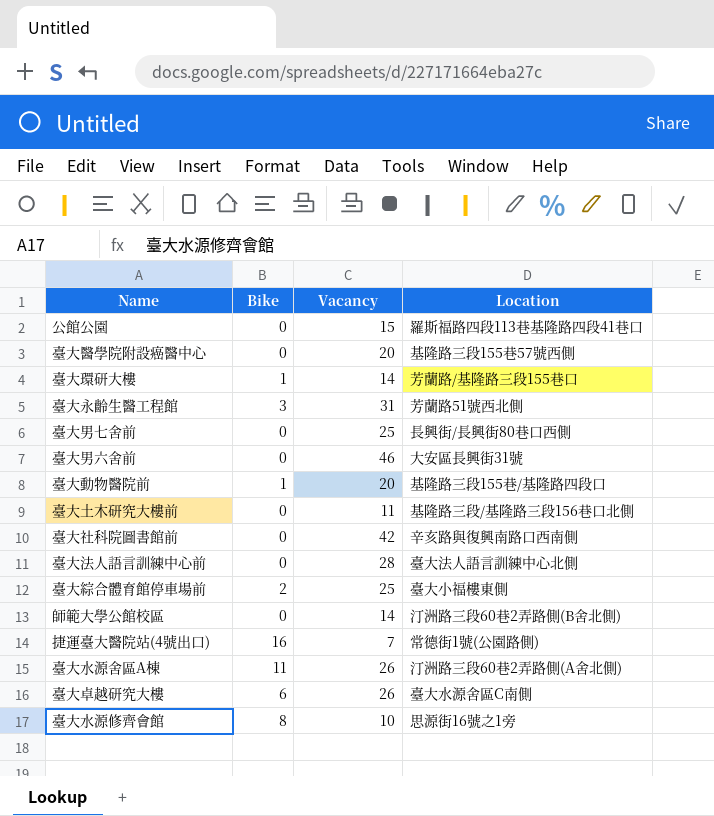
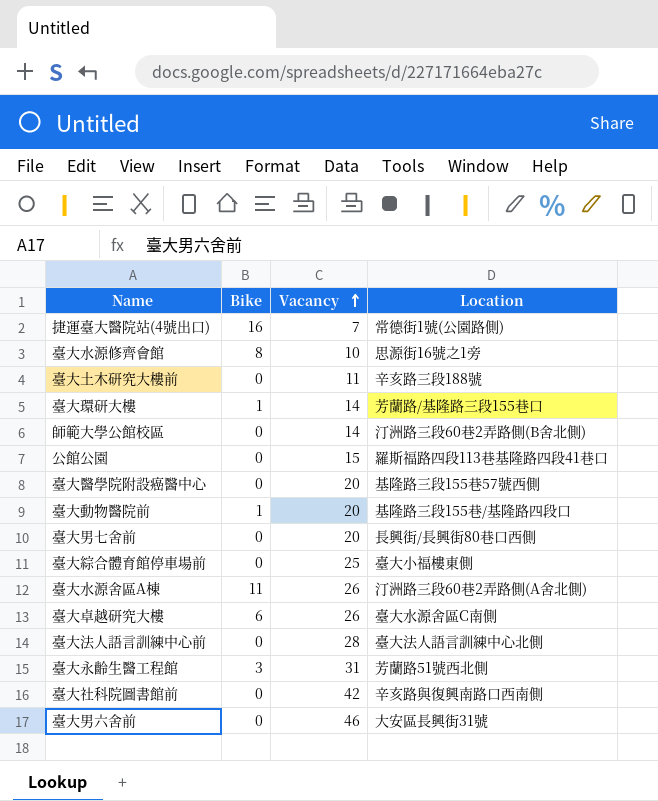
row order: none -> Vacancy ascending
臺大土木研究大樓前 | Location: 基隆路三段/基隆路三段156巷口北側 -> 辛亥路三段188號
臺大男七舍前 | Vacancy: 25 -> 20
臺大綜合體育館停車場前 | Bike: 2 -> 0

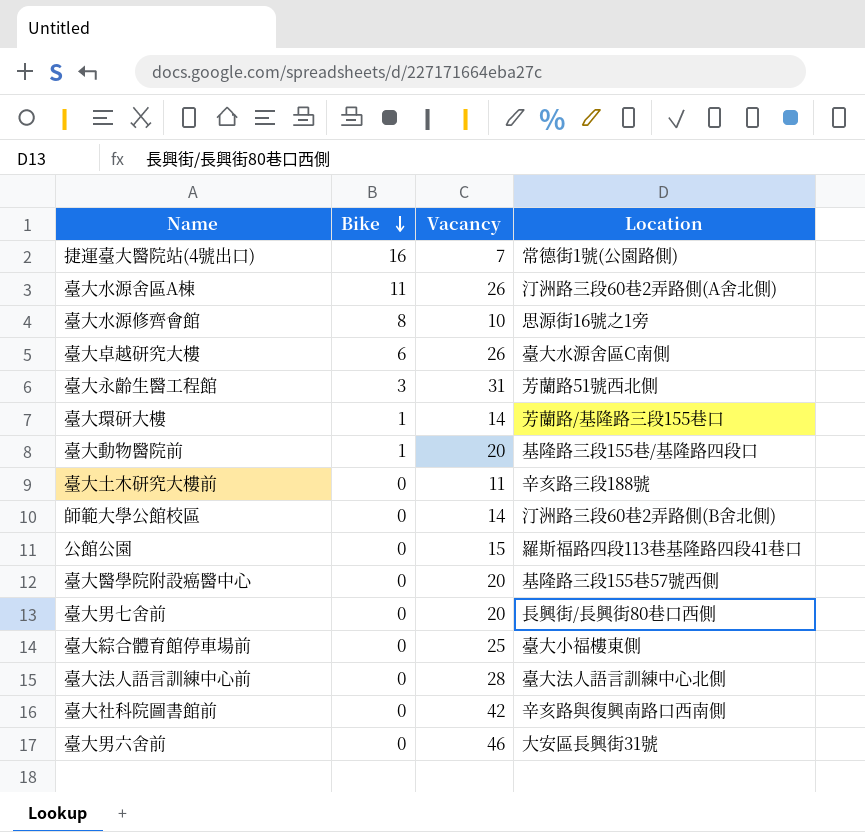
row order: Vacancy ascending -> Bike descending

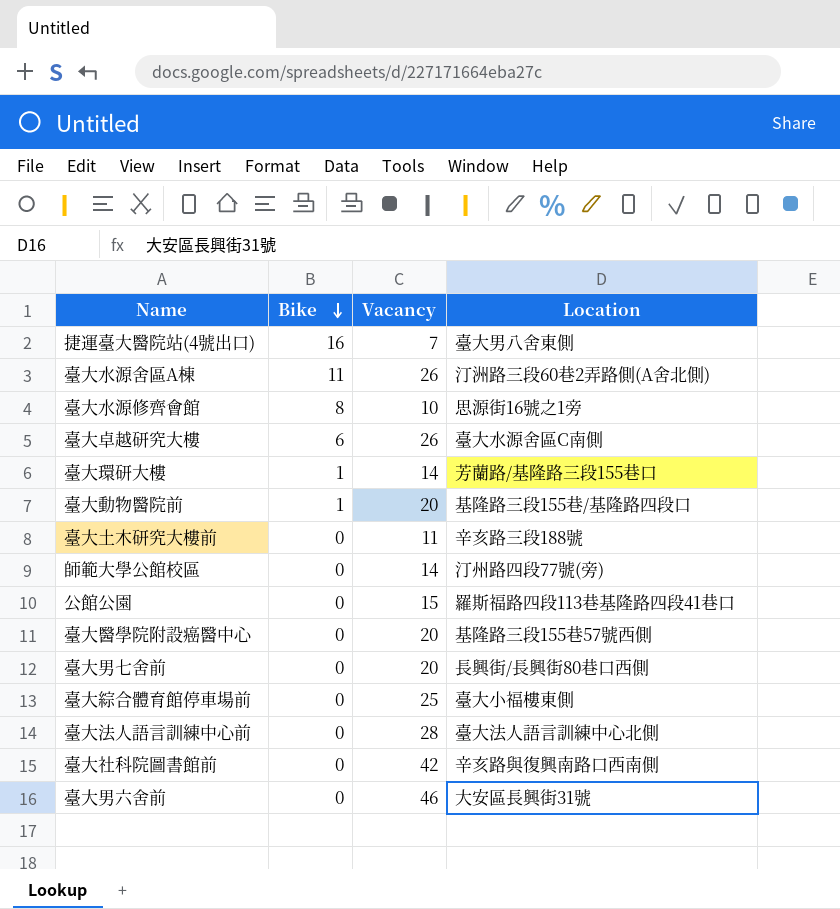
row 臺大永齡生醫工程館: 3 | 31 | 芳蘭路51號西北側 -> none
捷運臺大醫院站(4號出口) | Location: 常德街1號(公園路側) -> 臺大男八舍東側
師範大學公館校區 | Location: 汀洲路三段60巷2弄路側(B舍北側) -> 汀州路四段77號(旁)

